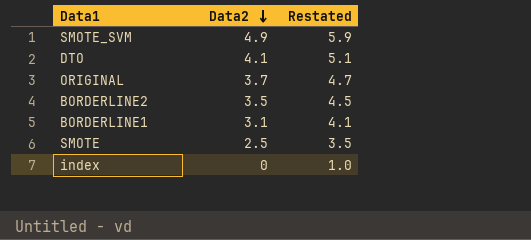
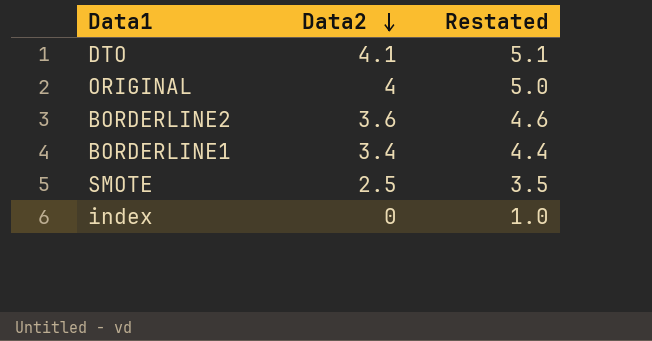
row SMOTE_SVM: 4.9 | 5.9 -> none
ORIGINAL | Data2: 3.7 -> 4
ORIGINAL | Restated: 4.7 -> 5.0
BORDERLINE2 | Data2: 3.5 -> 3.6
BORDERLINE2 | Restated: 4.5 -> 4.6
BORDERLINE1 | Data2: 3.1 -> 3.4
BORDERLINE1 | Restated: 4.1 -> 4.4

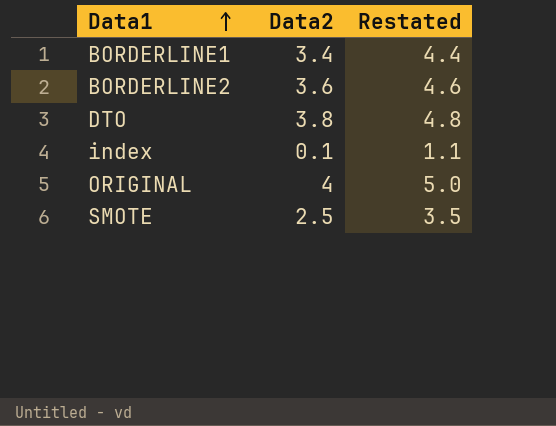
row order: Data2 descending -> Data1 ascending
DTO | Data2: 4.1 -> 3.8
DTO | Restated: 5.1 -> 4.8
index | Data2: 0 -> 0.1
index | Restated: 1.0 -> 1.1

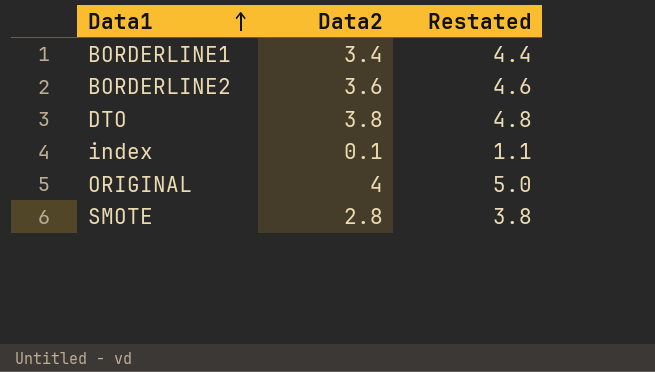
SMOTE | Data2: 2.5 -> 2.8
SMOTE | Restated: 3.5 -> 3.8

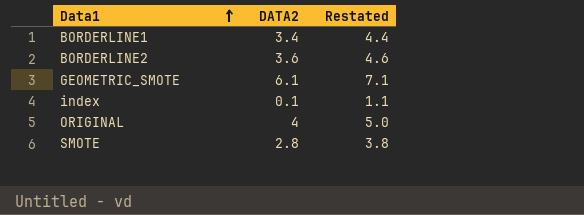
column name: Data2 -> DATA2
row DTO: 3.8 | 4.8 -> none
row GEOMETRIC_SMOTE: none -> 6.1 | 7.1

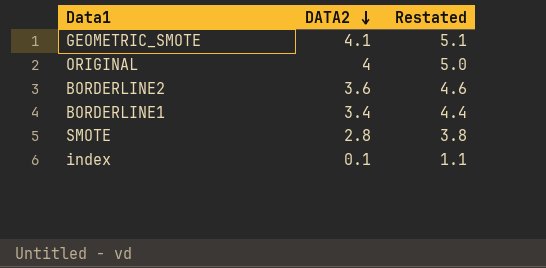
row order: Data1 ascending -> DATA2 descending
GEOMETRIC_SMOTE | DATA2: 6.1 -> 4.1
GEOMETRIC_SMOTE | Restated: 7.1 -> 5.1

